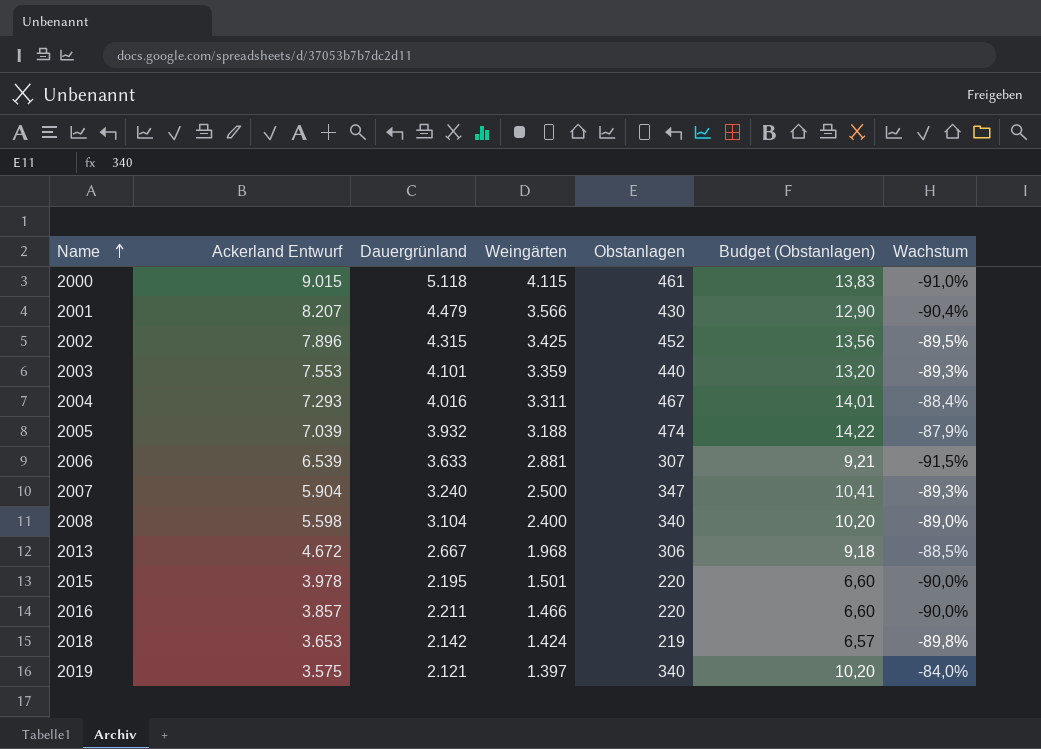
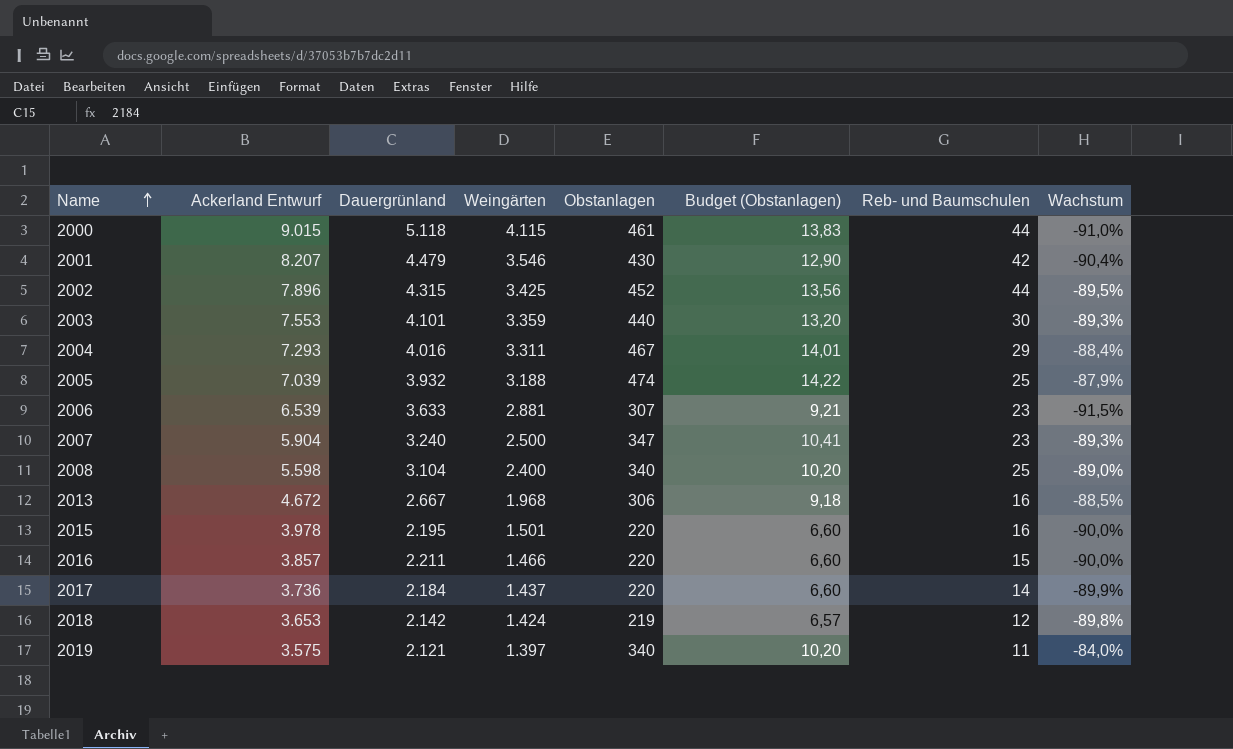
column Reb- und Baumschulen | position: none -> 7
2001 | Weingärten: 3.566 -> 3.546
row 2017: none -> 3.736 | 2.184 | 1.437 | 220 | 6,60 | 14 | -89,9%

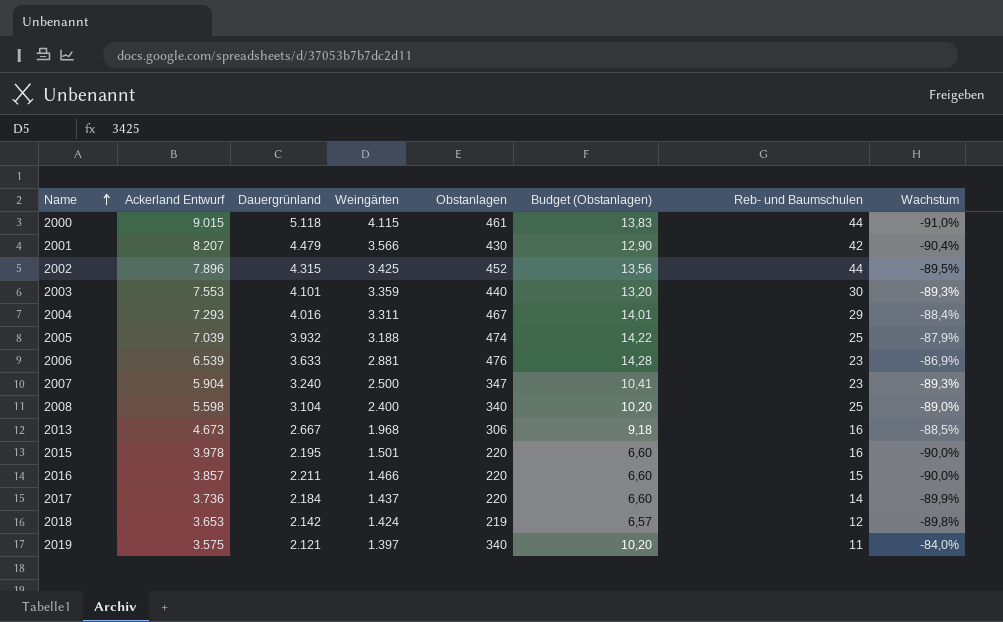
2001 | Weingärten: 3.546 -> 3.566
2006 | Obstanlagen: 307 -> 476
2006 | Budget (Obstanlagen): 9,21 -> 14,28
2006 | Wachstum: -91,5% -> -86,9%
2013 | Ackerland Entwurf: 4.672 -> 4.673

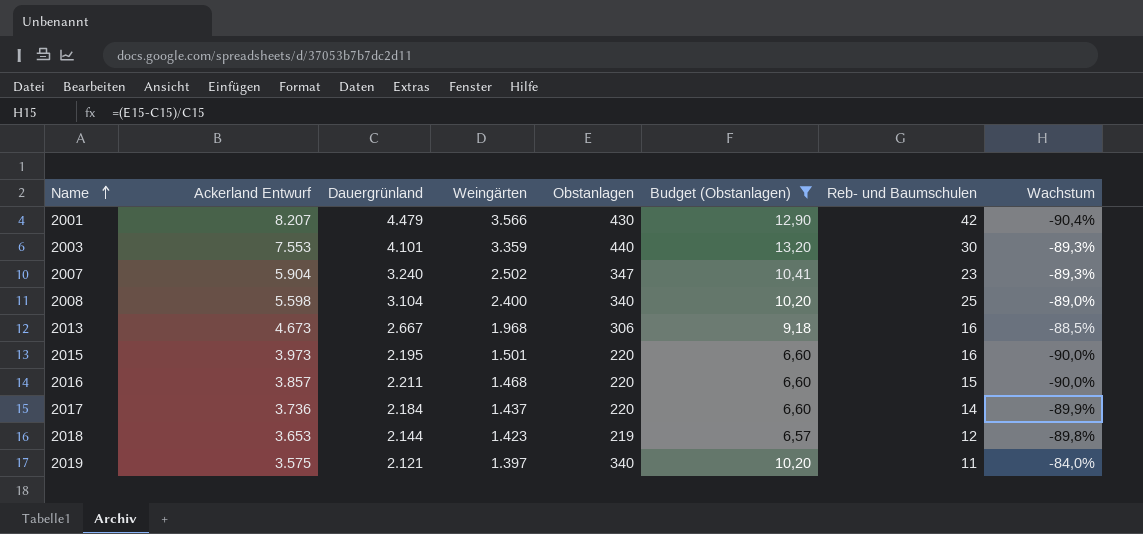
filter: none -> Budget (Obstanlagen) <= 13,20
2007 | Weingärten: 2.500 -> 2.502
2015 | Ackerland Entwurf: 3.978 -> 3.973
2016 | Weingärten: 1.466 -> 1.468
2018 | Dauergrünland: 2.142 -> 2.144
2018 | Weingärten: 1.424 -> 1.423

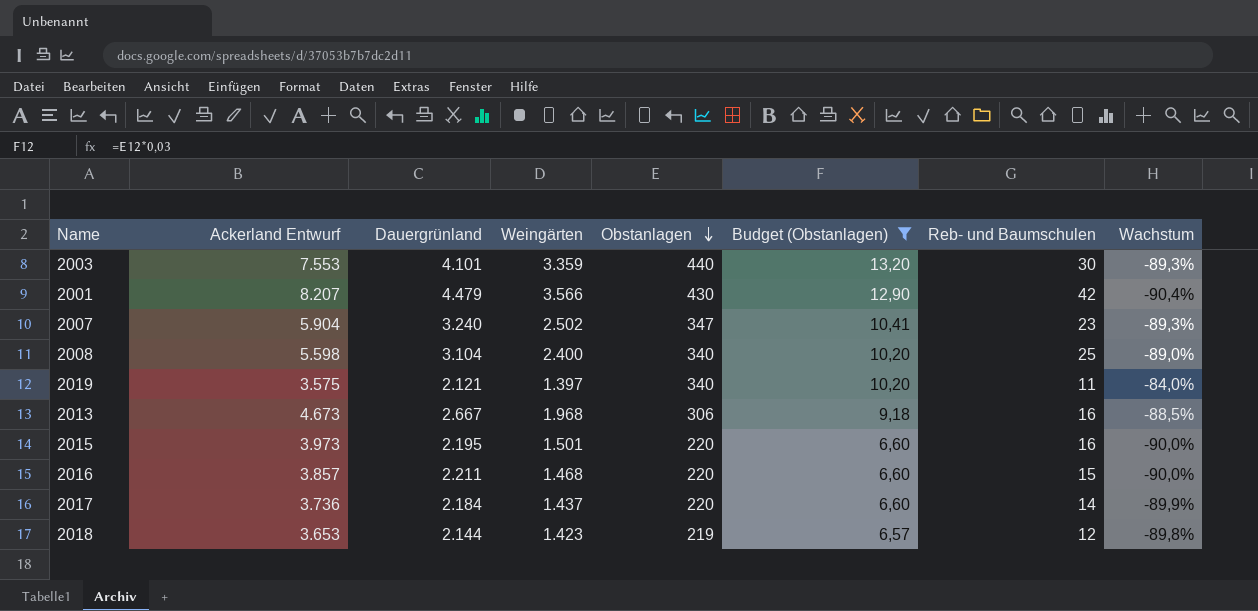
row order: Name ascending -> Obstanlagen descending

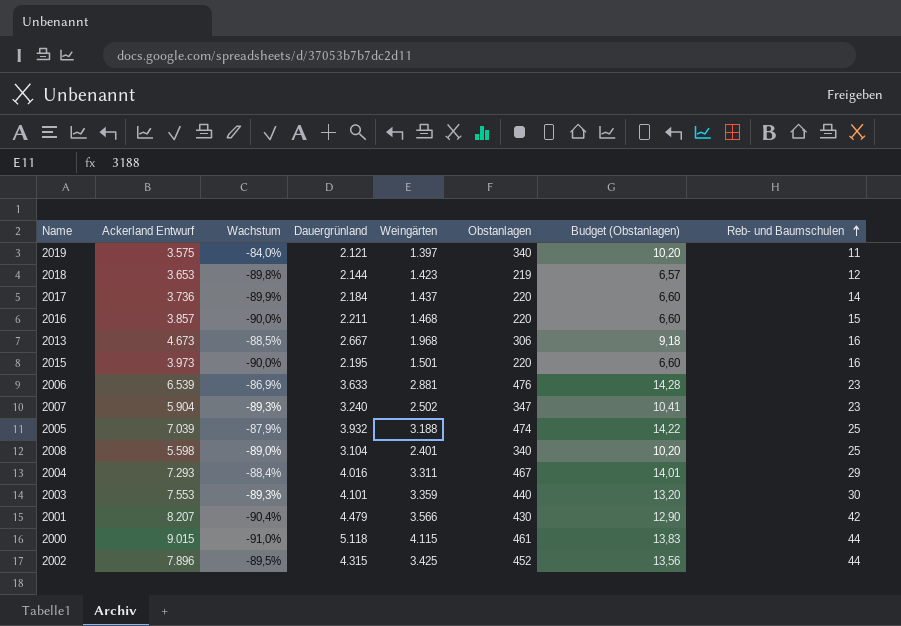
filter: Budget (Obstanlagen) <= 13,20 -> none
row order: Obstanlagen descending -> Reb- und Baumschulen ascending
column Wachstum | position: 8 -> 3
2008 | Weingärten: 2.400 -> 2.401

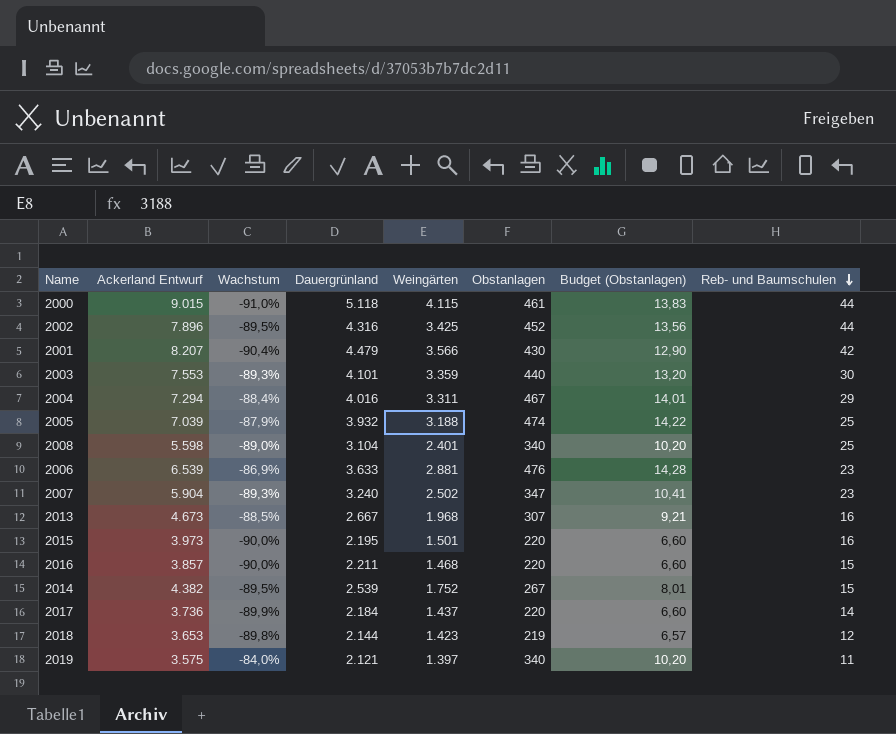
row order: Reb- und Baumschulen ascending -> Reb- und Baumschulen descending
2002 | Dauergrünland: 4.315 -> 4.316
2004 | Ackerland Entwurf: 7.293 -> 7.294
2013 | Obstanlagen: 306 -> 307
2013 | Budget (Obstanlagen): 9,18 -> 9,21
row 2014: none -> 4.382 | -89,5% | 2.539 | 1.752 | 267 | 8,01 | 15

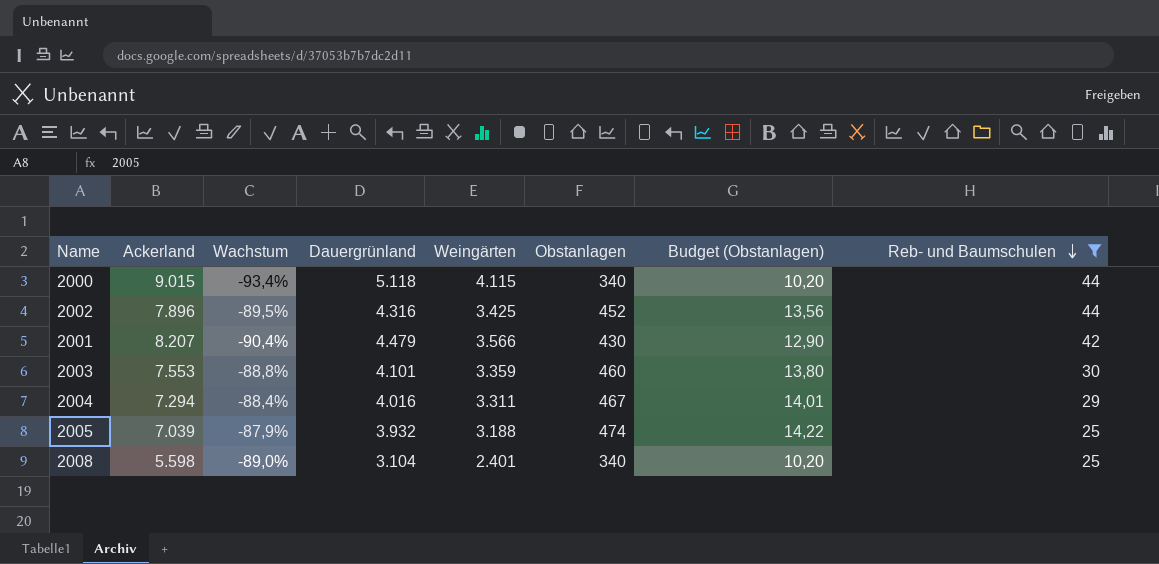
filter: none -> Reb- und Baumschulen >= 25
column name: Ackerland Entwurf -> Ackerland
2000 | Wachstum: -91,0% -> -93,4%
2000 | Obstanlagen: 461 -> 340
2000 | Budget (Obstanlagen): 13,83 -> 10,20
2003 | Wachstum: -89,3% -> -88,8%
2003 | Obstanlagen: 440 -> 460
2003 | Budget (Obstanlagen): 13,20 -> 13,80

